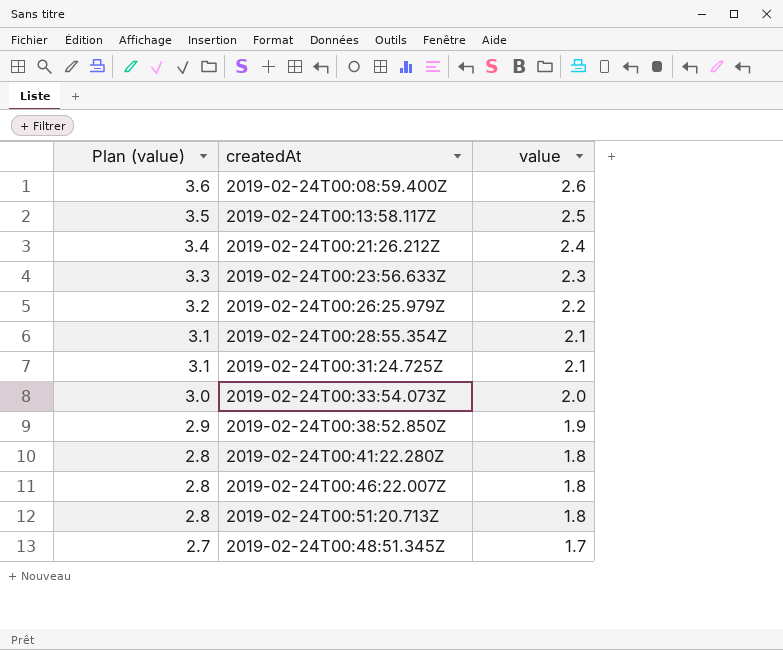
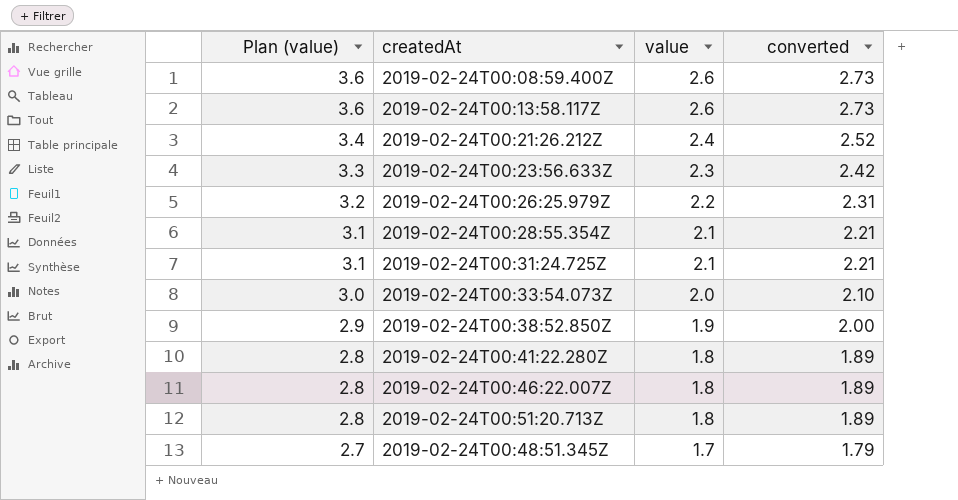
column converted | formula: none -> [value] * 1.05
2019-02-24T00:13:58.117Z | Plan (value): 3.5 -> 3.6
2019-02-24T00:13:58.117Z | value: 2.5 -> 2.6

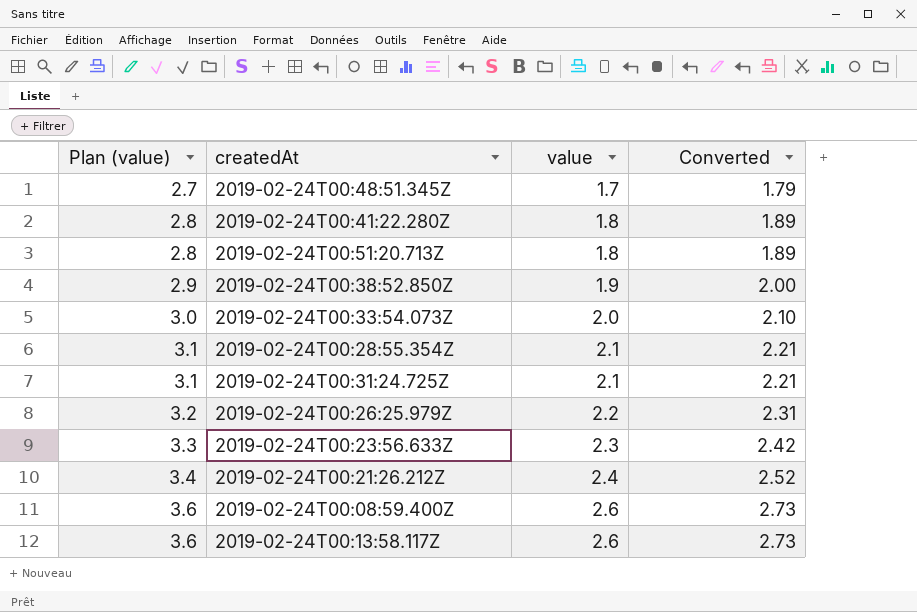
row order: Plan (value) descending -> Plan (value) ascending
column name: converted -> Converted
row 2019-02-24T00:46:22.007Z: 2.8 | 1.8 | 1.89 -> none

